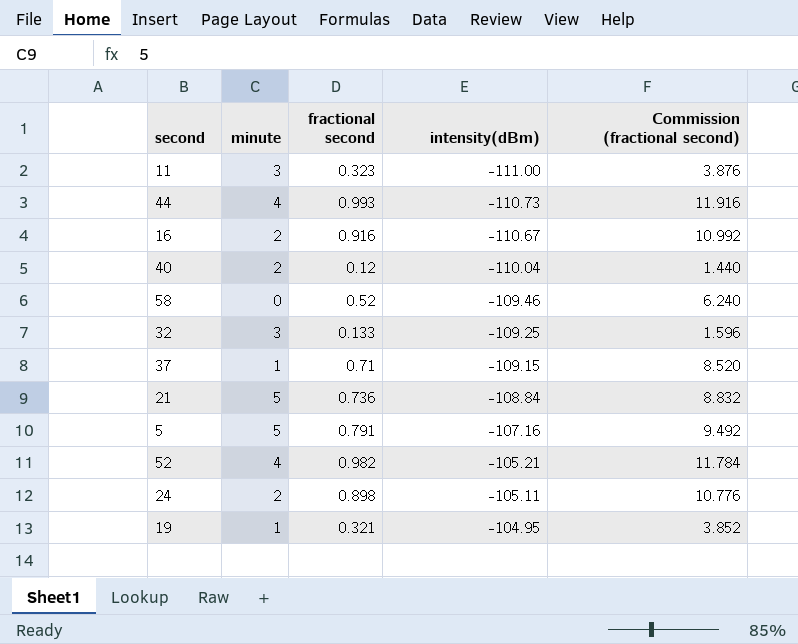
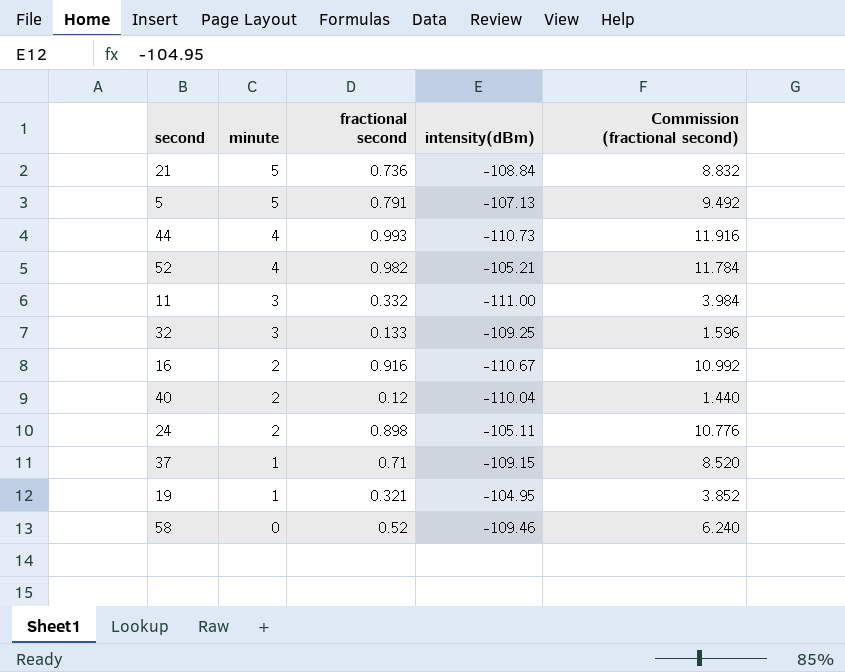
row order: intensity(dBm) ascending -> minute descending
5 | intensity(dBm): -107.16 -> -107.13
11 | fractional second: 0.323 -> 0.332
11 | Commission (fractional second): 3.876 -> 3.984

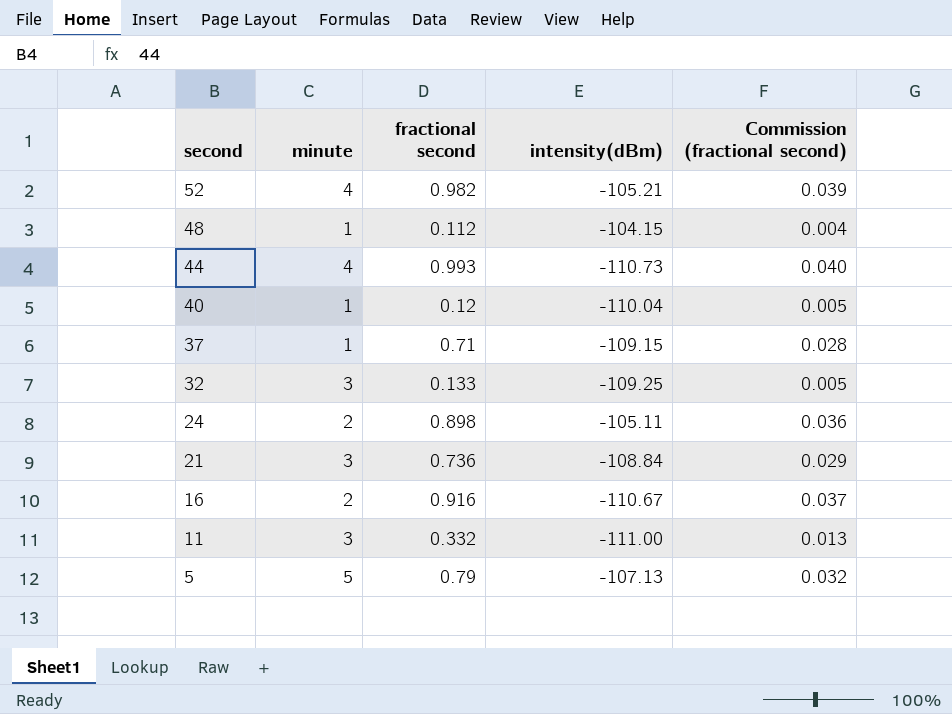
row order: minute descending -> second descending
column Commission (fractional second) | formula: [fractional second] * 12 -> [fractional second] * 0.04
row 19: 1 | 0.321 | -104.95 | 3.852 -> none
row 58: 0 | 0.52 | -109.46 | 6.240 -> none
row 48: none -> 1 | 0.112 | -104.15 | 0.004
40 | minute: 2 -> 1
21 | minute: 5 -> 3
5 | fractional second: 0.791 -> 0.79

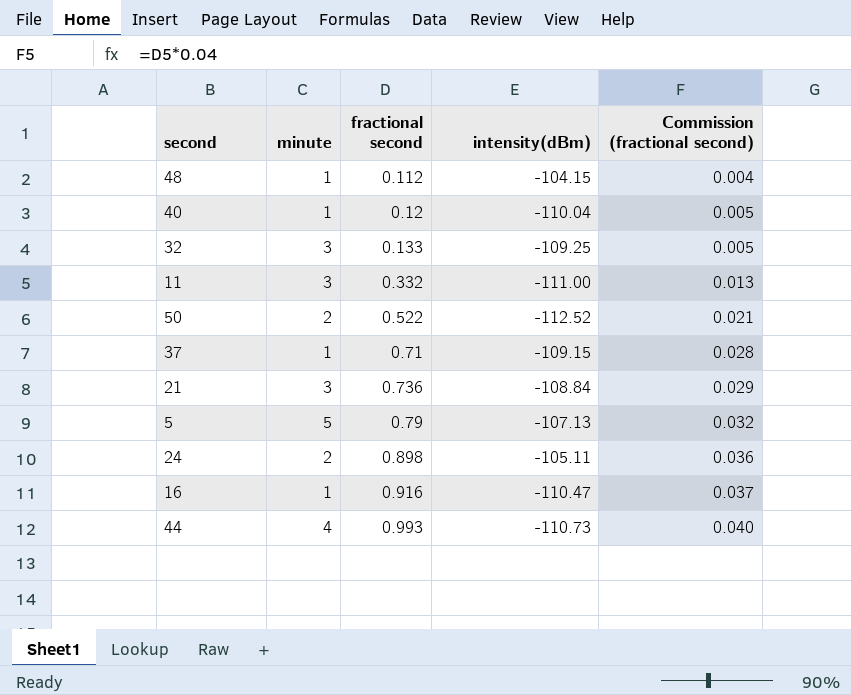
row order: second descending -> fractional second ascending
row 52: 4 | 0.982 | -105.21 | 0.039 -> none
row 50: none -> 2 | 0.522 | -112.52 | 0.021
16 | minute: 2 -> 1
16 | intensity(dBm): -110.67 -> -110.47

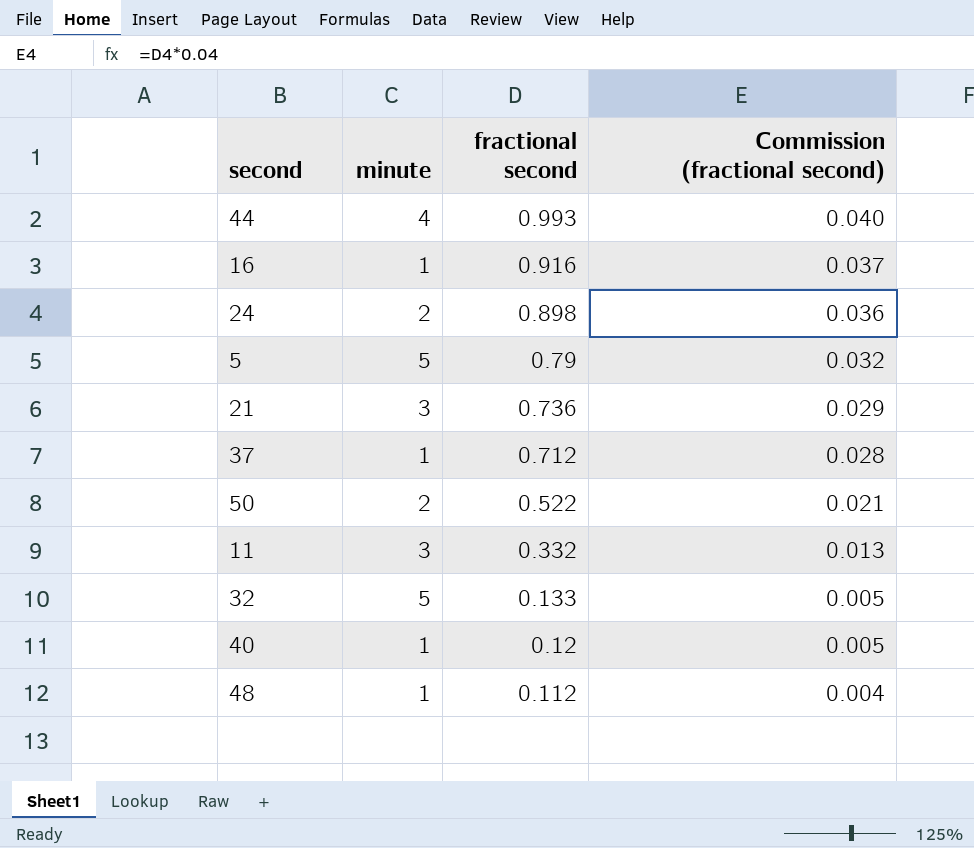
row order: fractional second ascending -> fractional second descending
column intensity(dBm) | position: 4 -> none
37 | fractional second: 0.71 -> 0.712
32 | minute: 3 -> 5

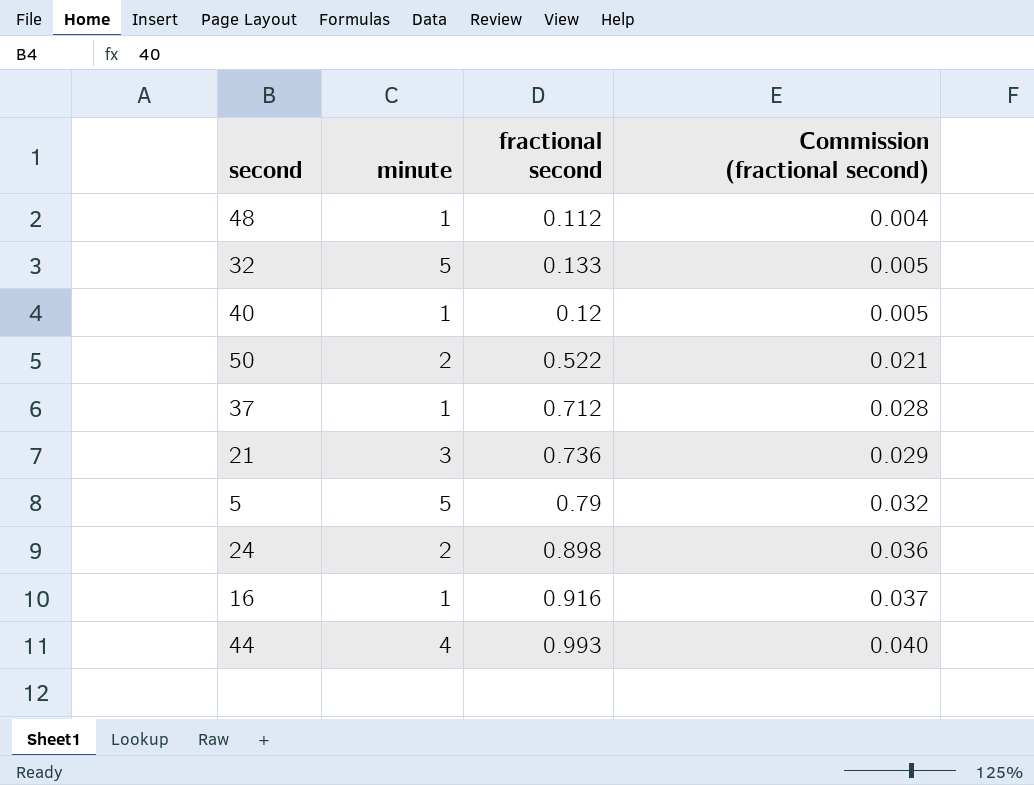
row order: fractional second descending -> Commission (fractional second) ascending
row 11: 3 | 0.332 | 0.013 -> none

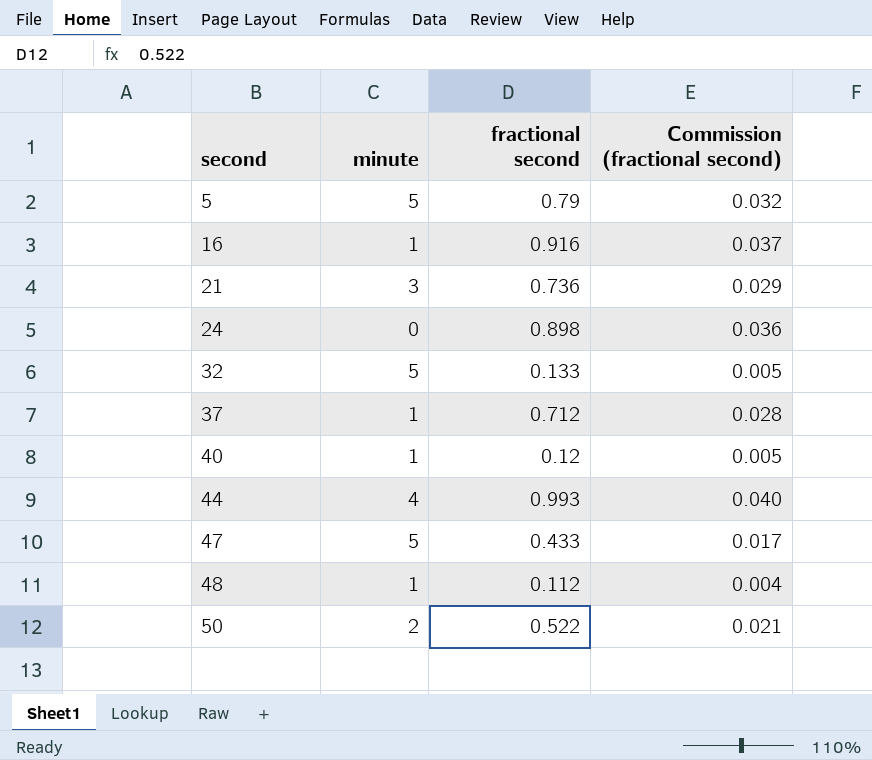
row order: Commission (fractional second) ascending -> second ascending
24 | minute: 2 -> 0
row 47: none -> 5 | 0.433 | 0.017

